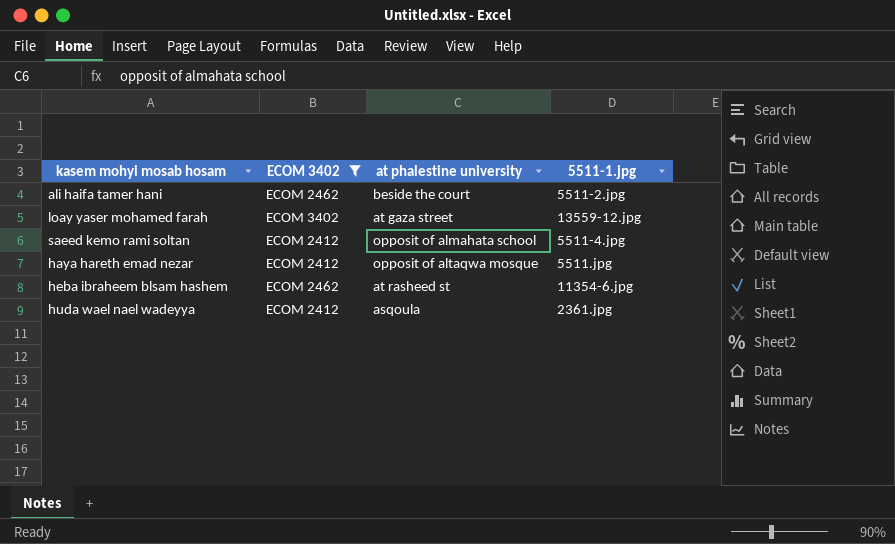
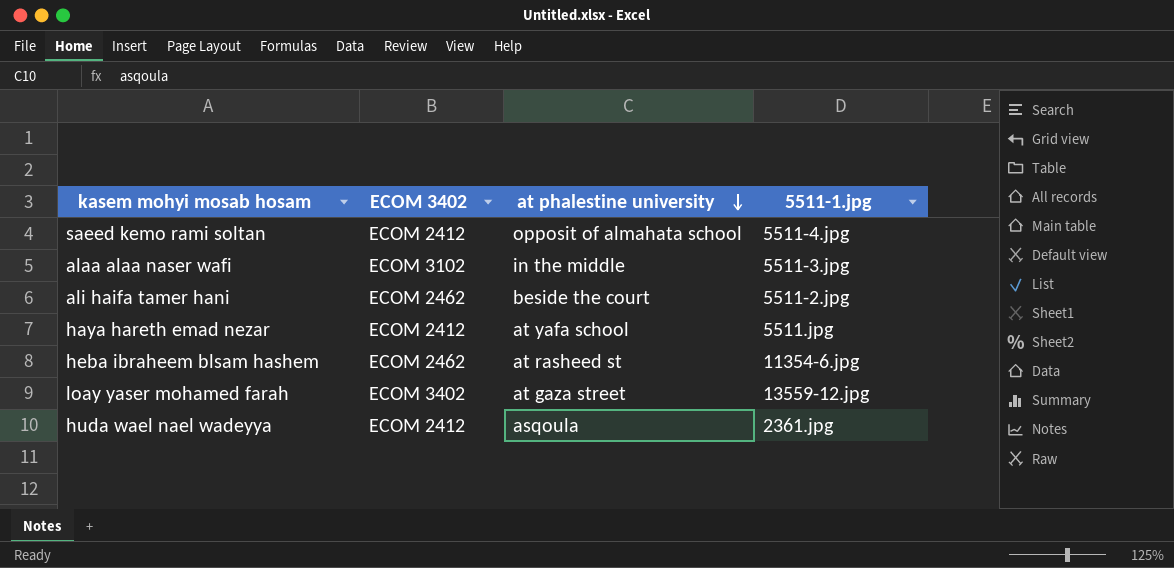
filter: ECOM 3402 != ECOM 3102 -> none
row order: none -> at phalestine university descending
haya hareth emad nezar | at phalestine university: opposit of altaqwa mosque -> at yafa school

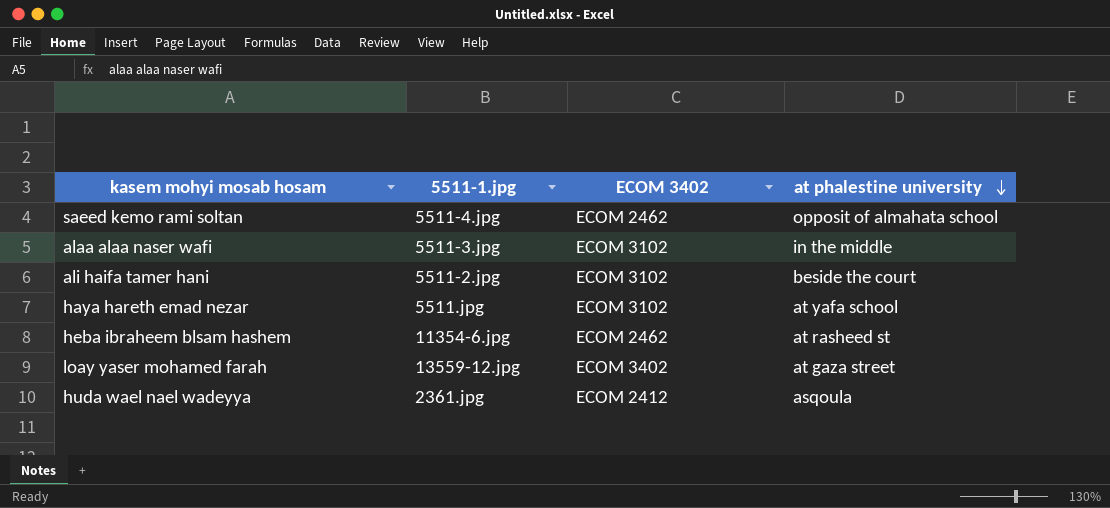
column 5511-1.jpg | position: 4 -> 2
saeed kemo rami soltan | ECOM 3402: ECOM 2412 -> ECOM 2462
ali haifa tamer hani | ECOM 3402: ECOM 2462 -> ECOM 3102
haya hareth emad nezar | ECOM 3402: ECOM 2412 -> ECOM 3102

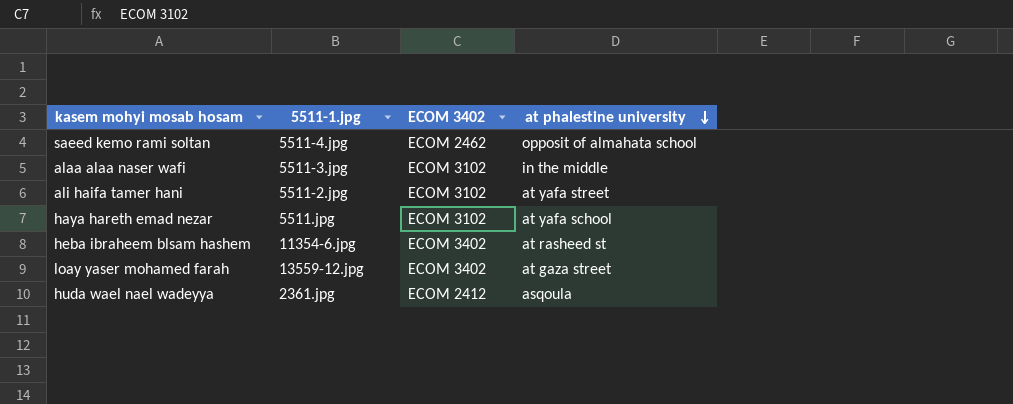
ali haifa tamer hani | at phalestine university: beside the court -> at yafa street
heba ibraheem blsam hashem | ECOM 3402: ECOM 2462 -> ECOM 3402

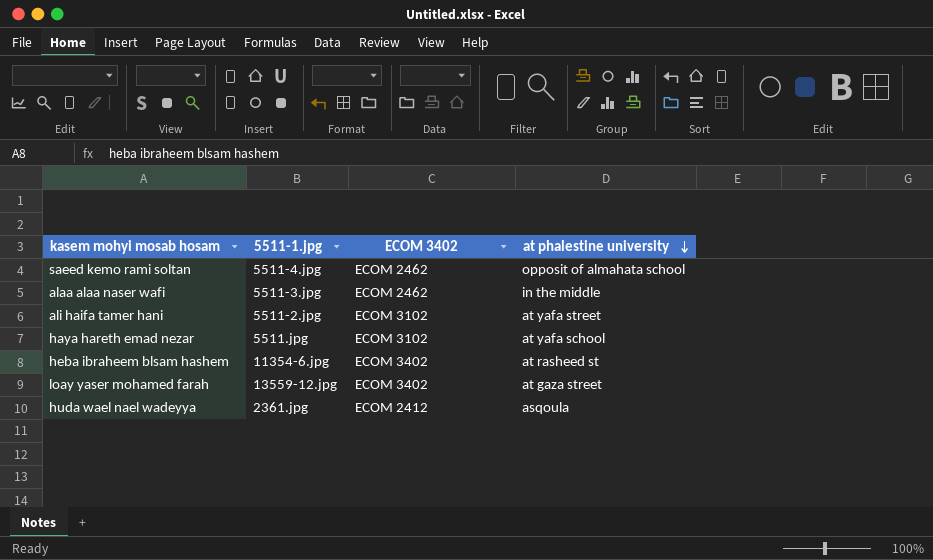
alaa alaa naser wafi | ECOM 3402: ECOM 3102 -> ECOM 2462

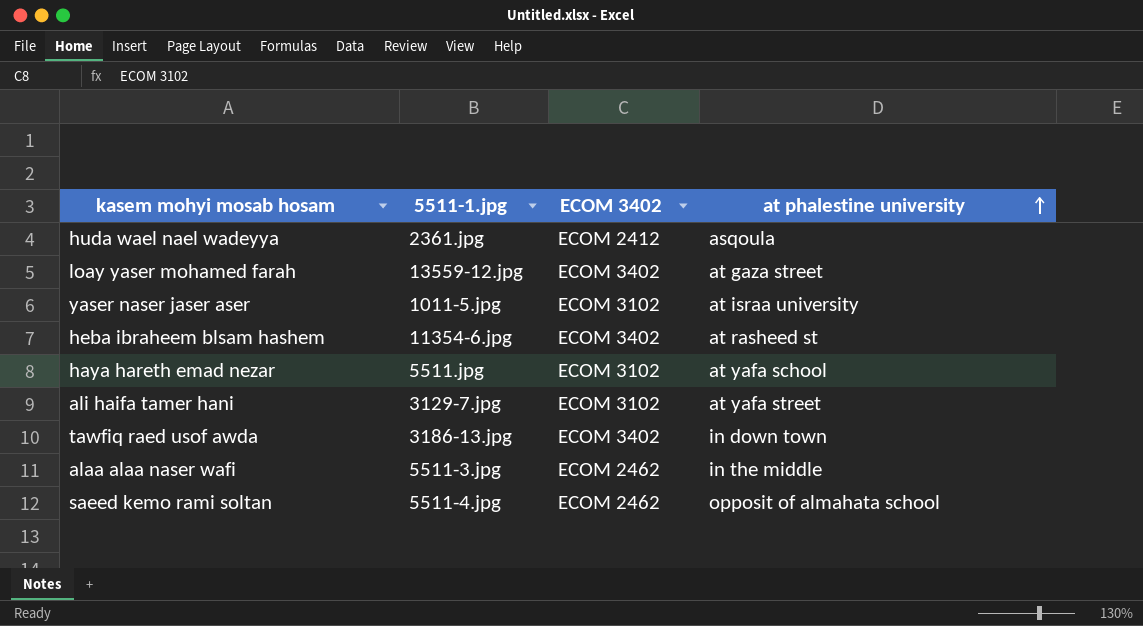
row order: at phalestine university descending -> at phalestine university ascending
row yaser naser jaser aser: none -> 1011-5.jpg | ECOM 3102 | at israa university
ali haifa tamer hani | 5511-1.jpg: 5511-2.jpg -> 3129-7.jpg
row tawfiq raed usof awda: none -> 3186-13.jpg | ECOM 3402 | in down town

